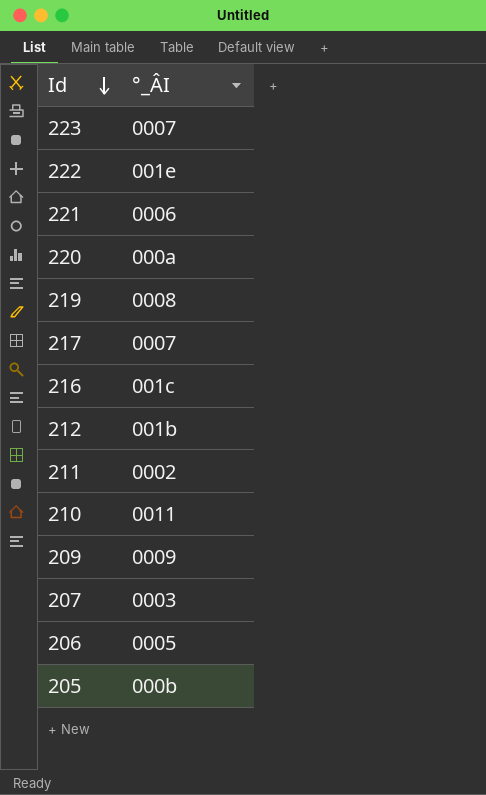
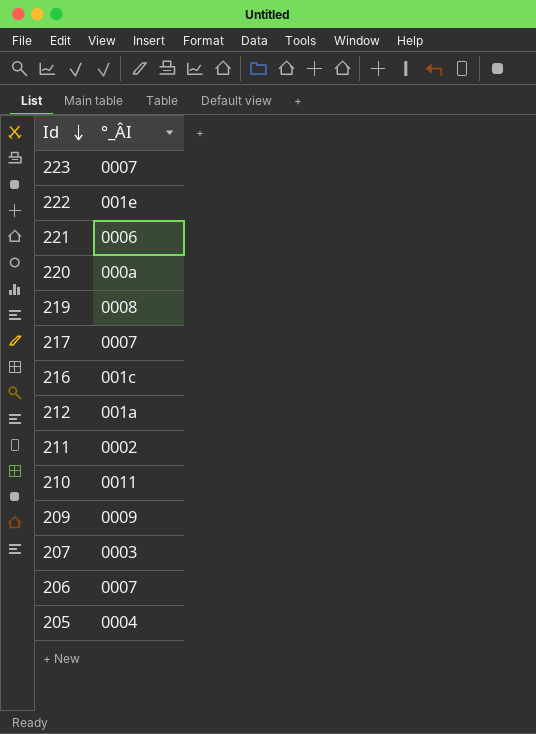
212 | °_ÂI: 001b -> 001a
206 | °_ÂI: 0005 -> 0007
205 | °_ÂI: 000b -> 0004

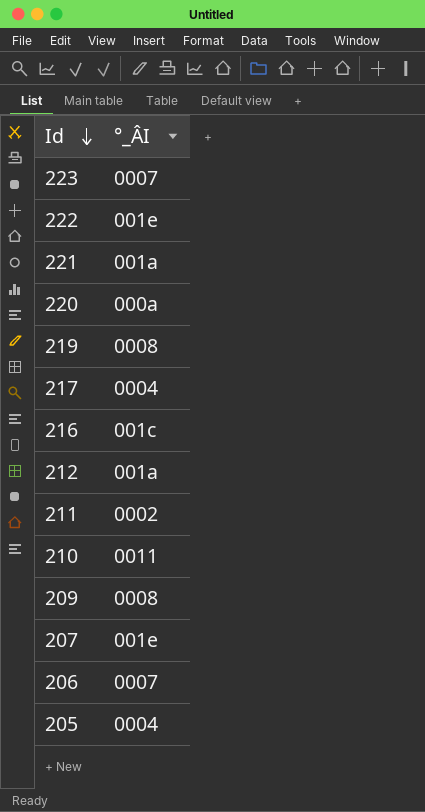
221 | °_ÂI: 0006 -> 001a
217 | °_ÂI: 0007 -> 0004
209 | °_ÂI: 0009 -> 0008
207 | °_ÂI: 0003 -> 001e

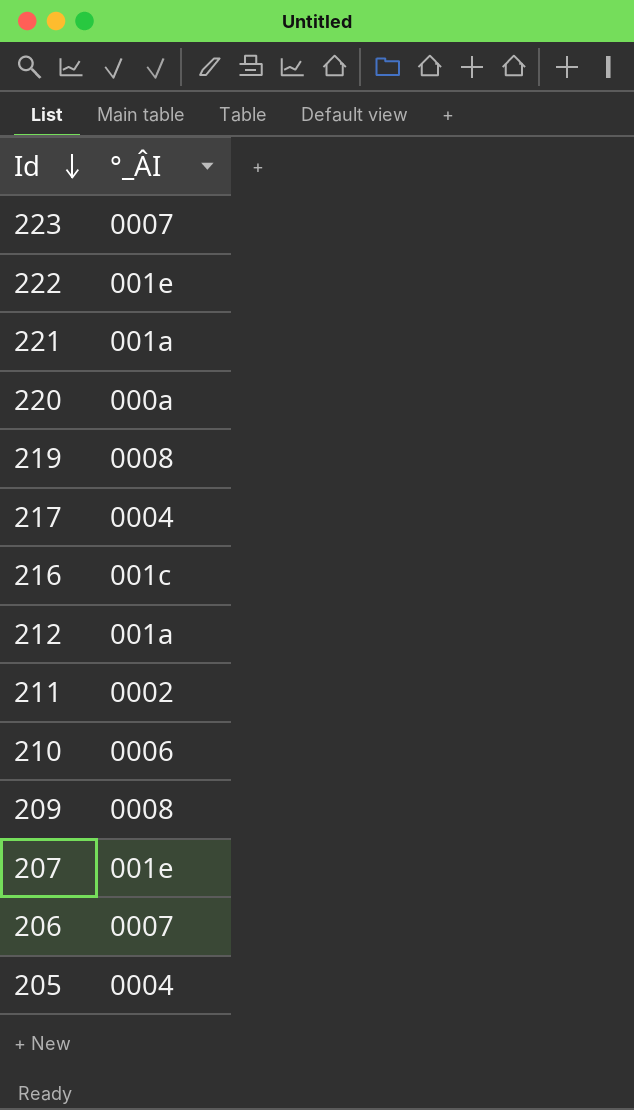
210 | °_ÂI: 0011 -> 0006

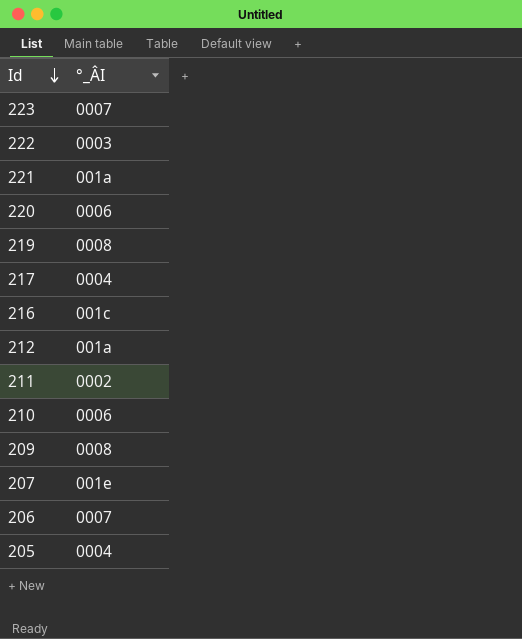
222 | °_ÂI: 001e -> 0003
220 | °_ÂI: 000a -> 0006

